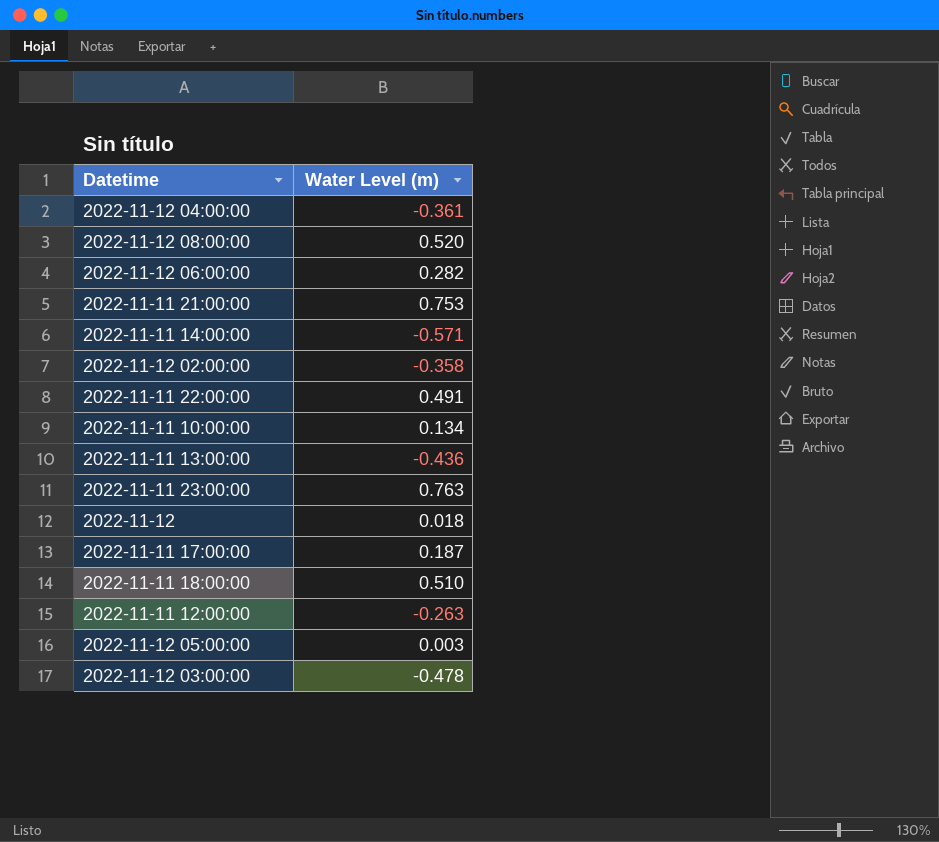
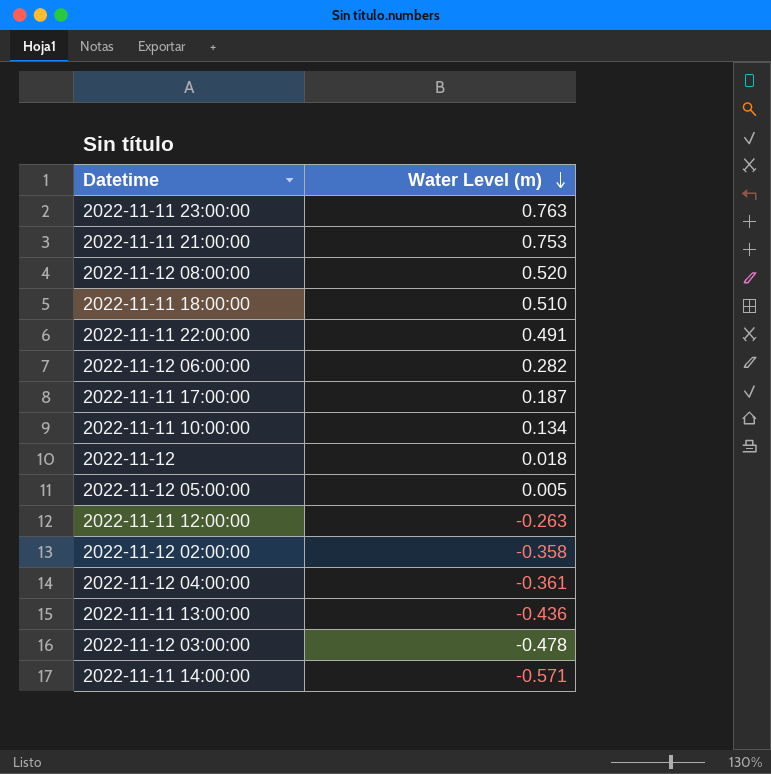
row order: none -> Water Level (m) descending
2022-11-12 05:00:00 | Water Level (m): 0.003 -> 0.005

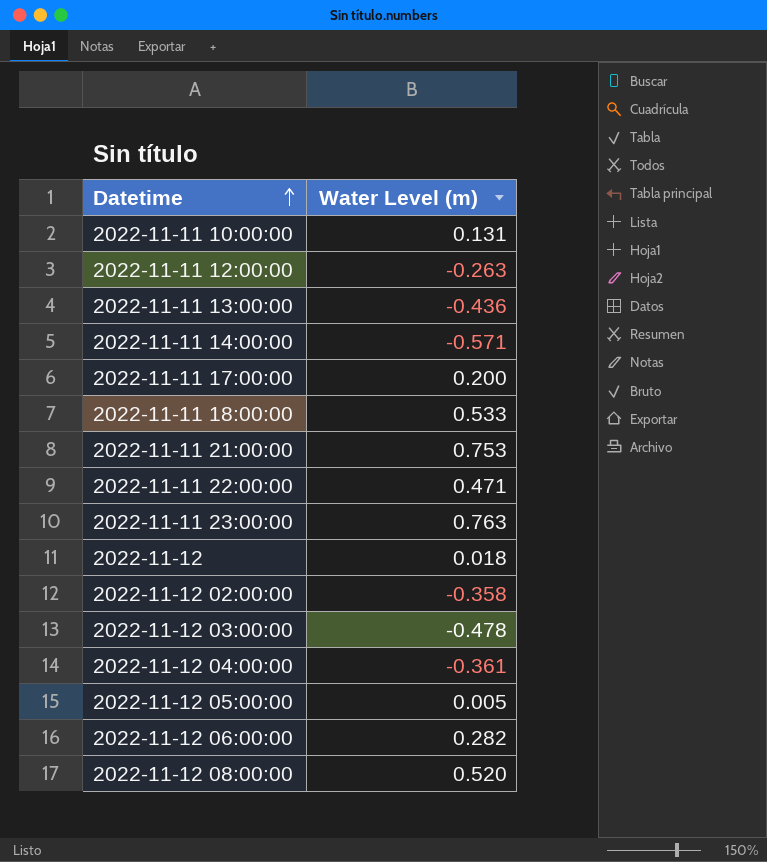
row order: Water Level (m) descending -> Datetime ascending
2022-11-11 10:00:00 | Water Level (m): 0.134 -> 0.131
2022-11-11 17:00:00 | Water Level (m): 0.187 -> 0.200
2022-11-11 18:00:00 | Water Level (m): 0.510 -> 0.533
2022-11-11 22:00:00 | Water Level (m): 0.491 -> 0.471

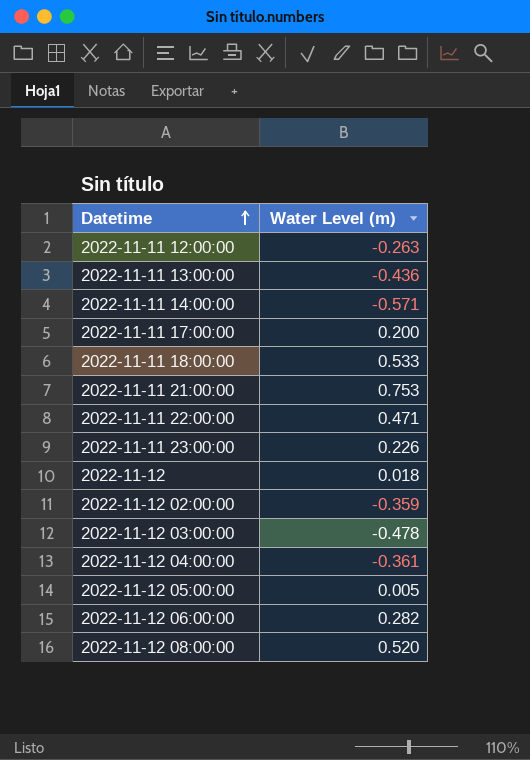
row 2022-11-11 10:00:00: 0.131 -> none
2022-11-11 23:00:00 | Water Level (m): 0.763 -> 0.226
2022-11-12 02:00:00 | Water Level (m): -0.358 -> -0.359

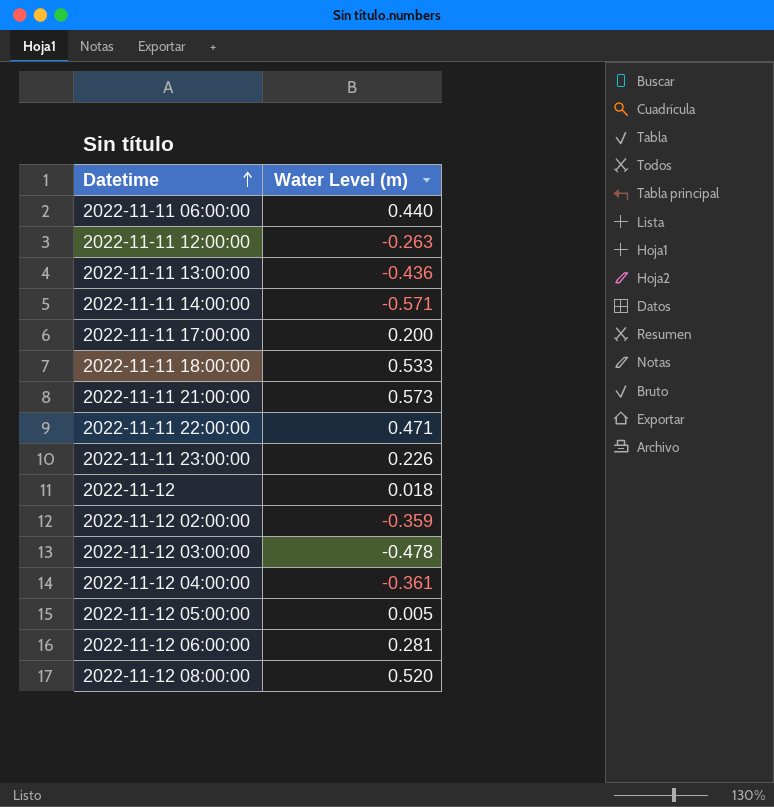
row 2022-11-11 06:00:00: none -> 0.440
2022-11-11 21:00:00 | Water Level (m): 0.753 -> 0.573
2022-11-12 06:00:00 | Water Level (m): 0.282 -> 0.281

